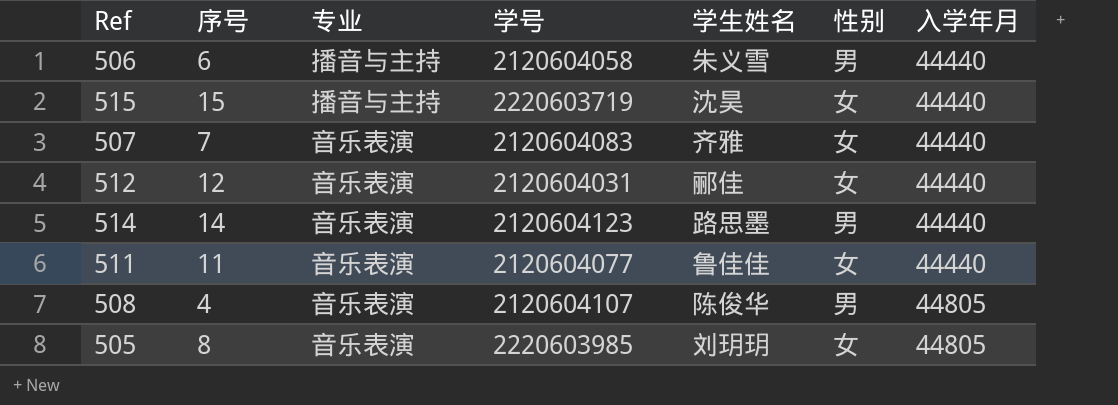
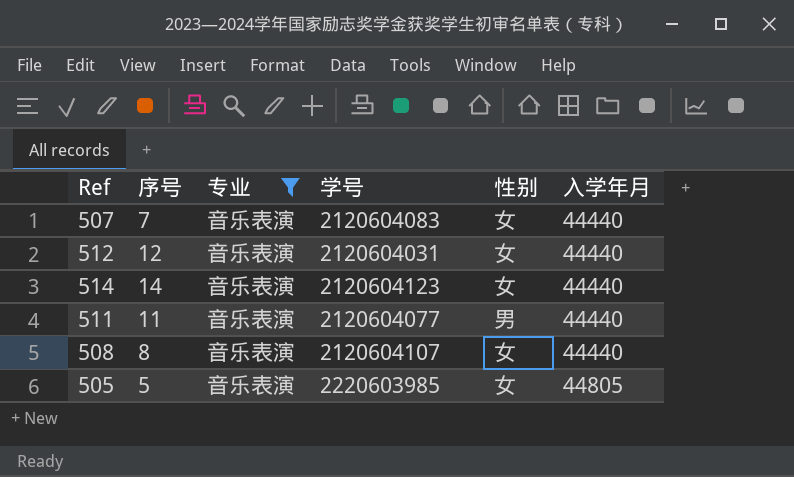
filter: none -> 专业 = 音乐表演
column 学生姓名 | position: 5 -> none
514 | 性别: 男 -> 女
511 | 性别: 女 -> 男
508 | 序号: 4 -> 8
508 | 性别: 男 -> 女
508 | 入学年月: 44805 -> 44440
505 | 序号: 8 -> 5

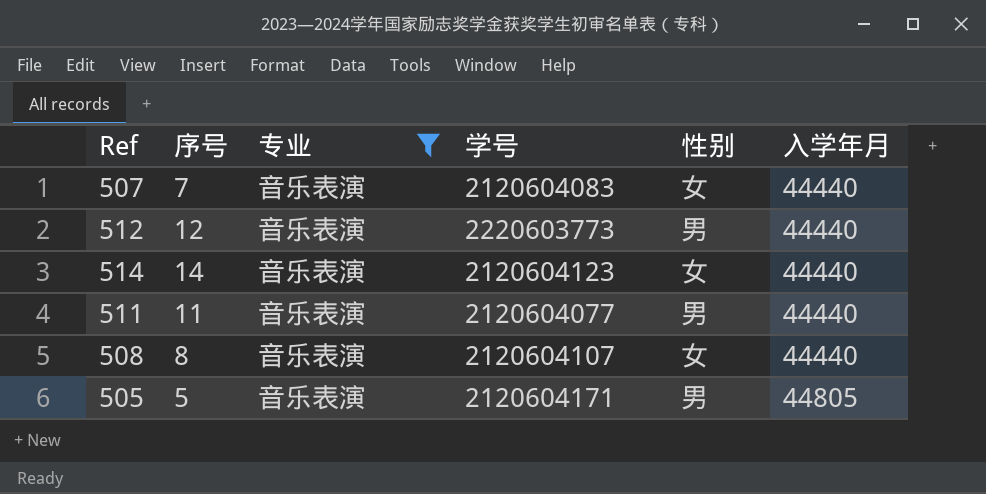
512 | 学号: 2120604031 -> 2220603773
512 | 性别: 女 -> 男
505 | 学号: 2220603985 -> 2120604171
505 | 性别: 女 -> 男

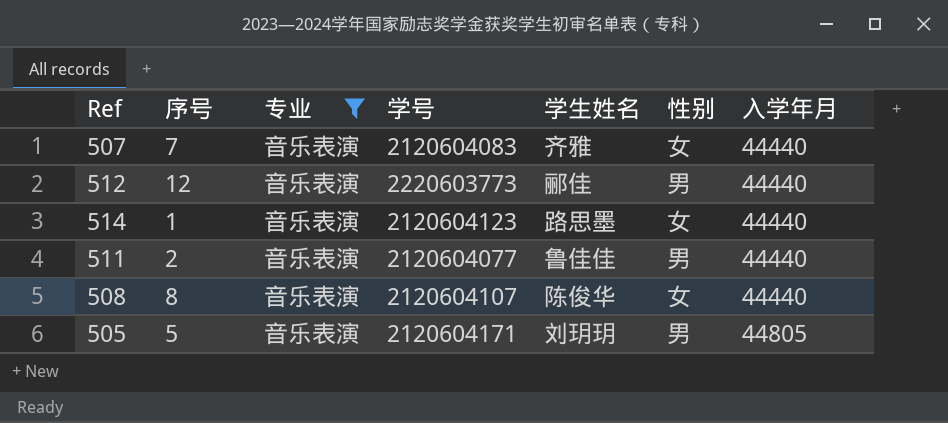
column 学生姓名 | position: none -> 5
514 | 序号: 14 -> 1
511 | 序号: 11 -> 2

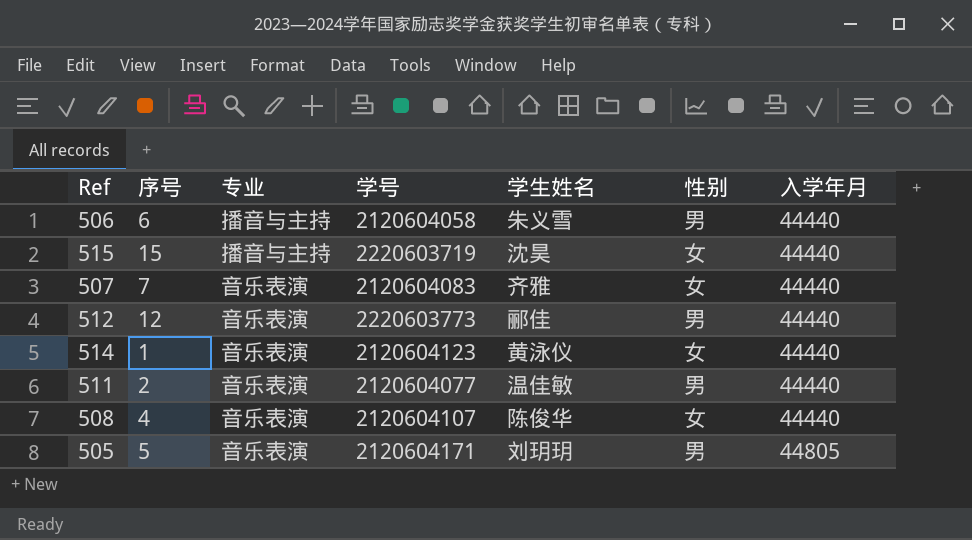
filter: 专业 = 音乐表演 -> none
514 | 学生姓名: 路思墨 -> 黄泳仪
511 | 学生姓名: 鲁佳佳 -> 温佳敏
508 | 序号: 8 -> 4

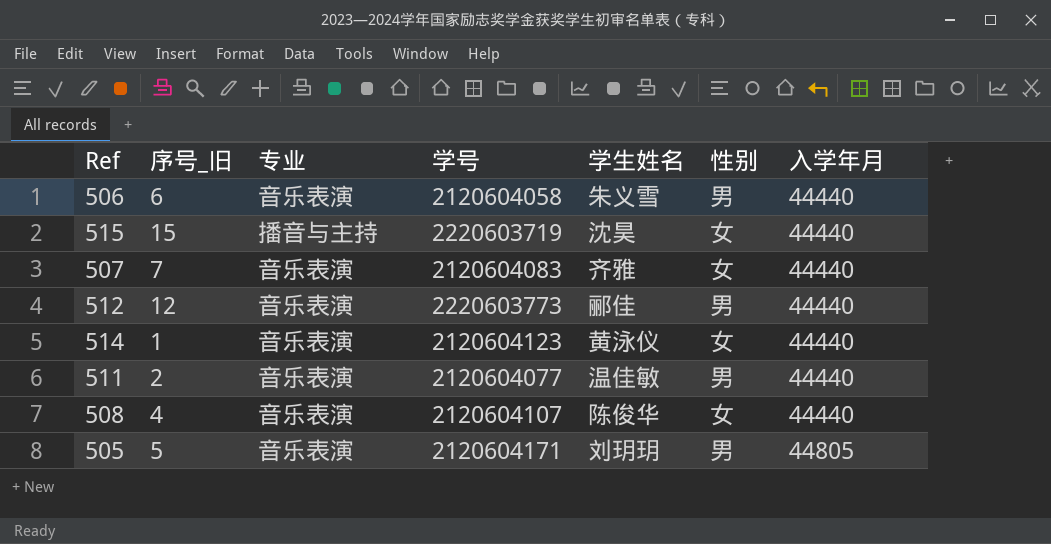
column name: 序号 -> 序号_旧
506 | 专业: 播音与主持 -> 音乐表演

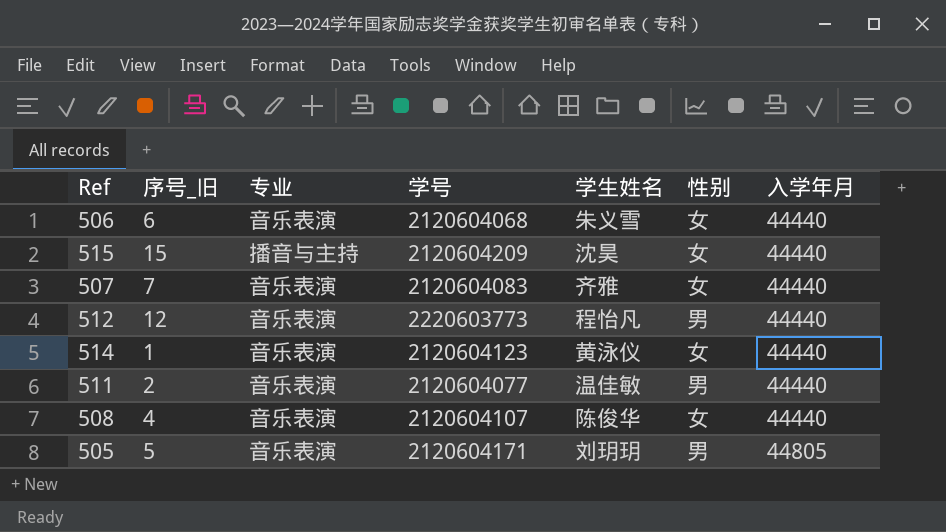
506 | 学号: 2120604058 -> 2120604068
506 | 性别: 男 -> 女
515 | 学号: 2220603719 -> 2120604209
512 | 学生姓名: 郦佳 -> 程怡凡

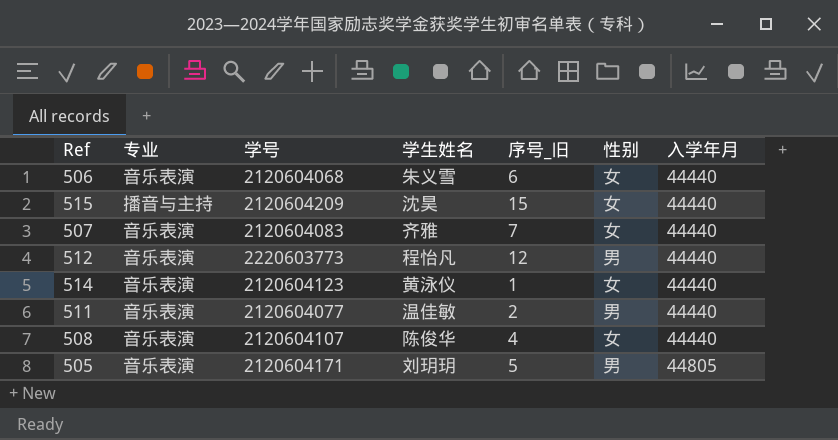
column 序号_旧 | position: 2 -> 5

